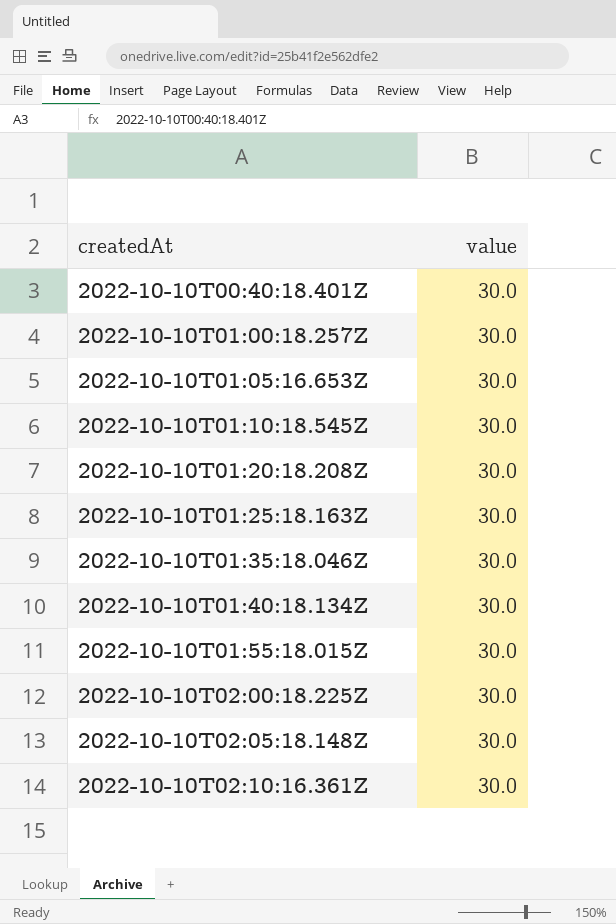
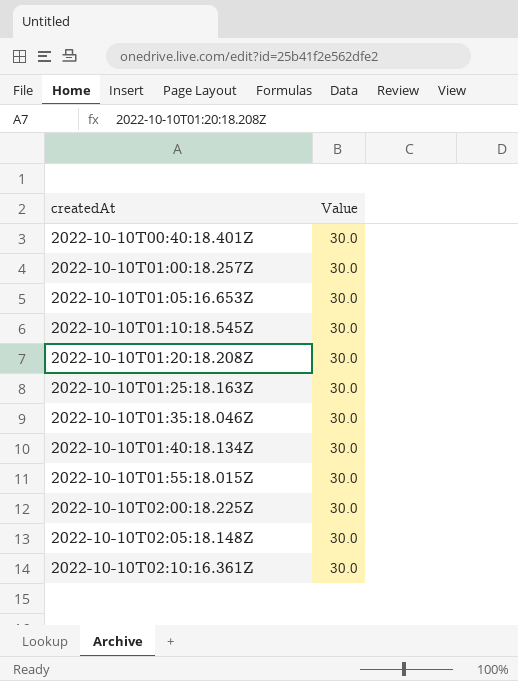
column name: value -> Value

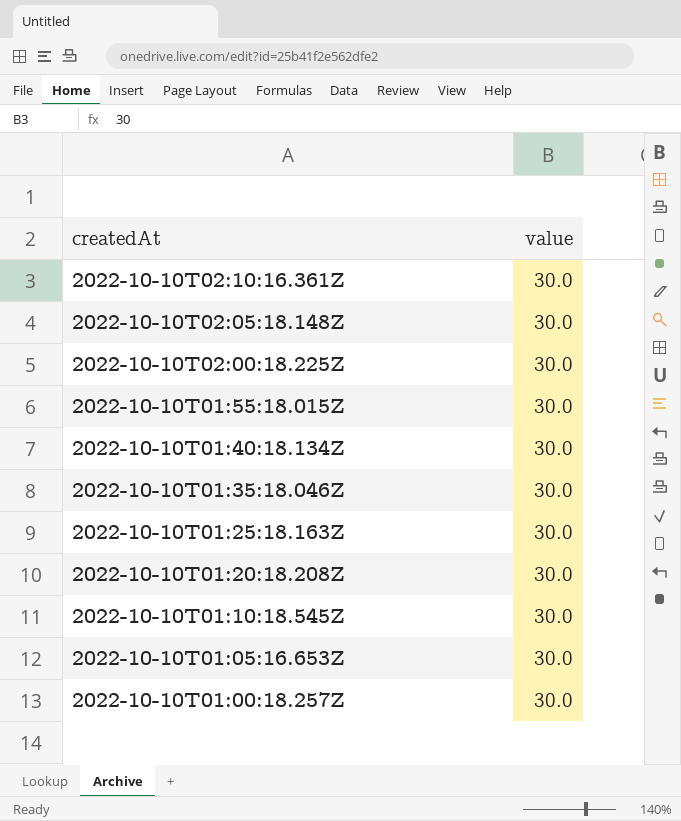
row order: createdAt ascending -> createdAt descending
column name: Value -> value
row 2022-10-10T00:40:18.401Z: 30.0 -> none

